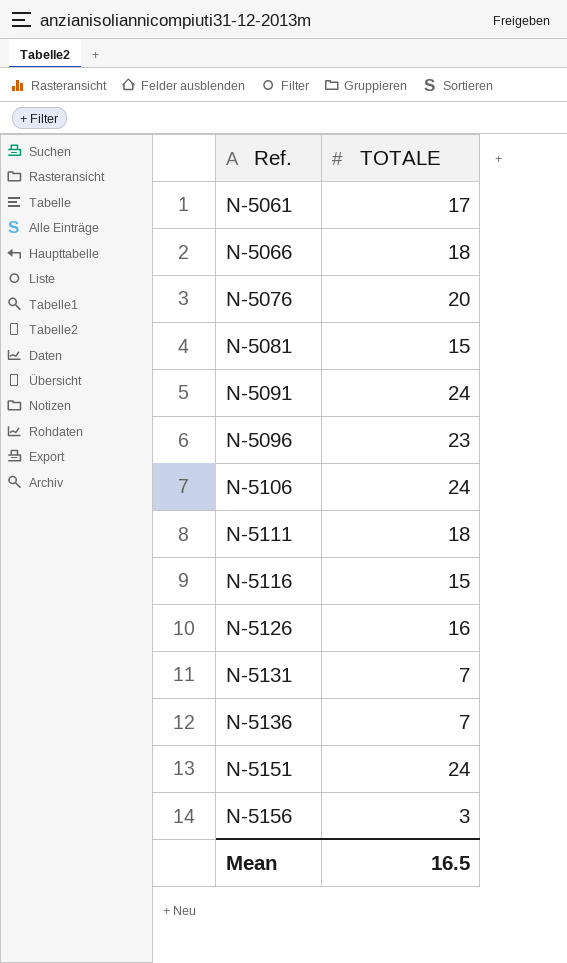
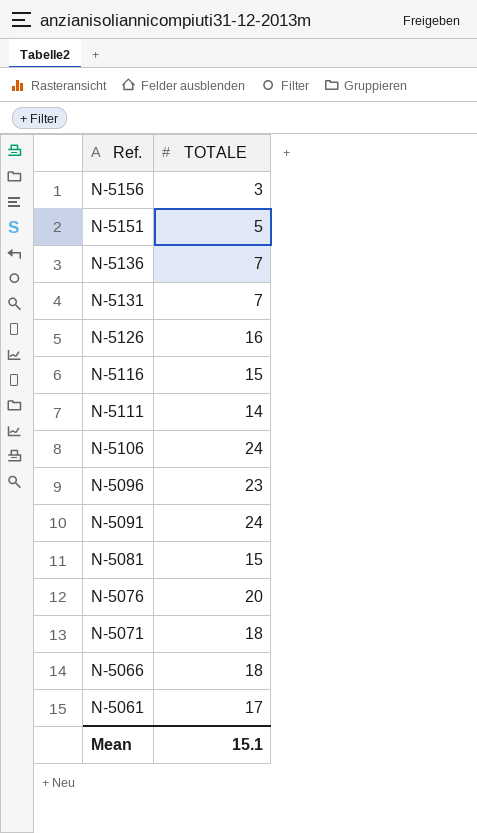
row order: Ref. ascending -> Ref. descending
N-5151 | TOTALE: 24 -> 5
N-5111 | TOTALE: 18 -> 14
row N-5071: none -> 18
Mean | TOTALE: 16.5 -> 15.1

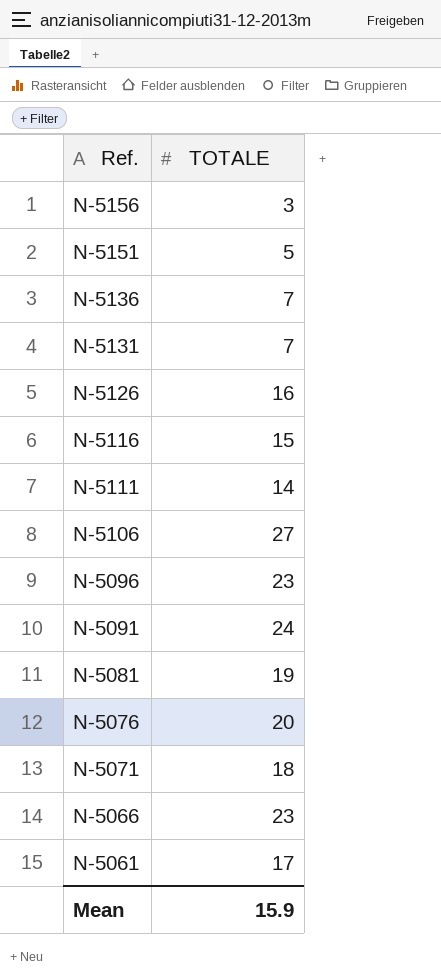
N-5106 | TOTALE: 24 -> 27
N-5081 | TOTALE: 15 -> 19
N-5066 | TOTALE: 18 -> 23
Mean | TOTALE: 15.1 -> 15.9

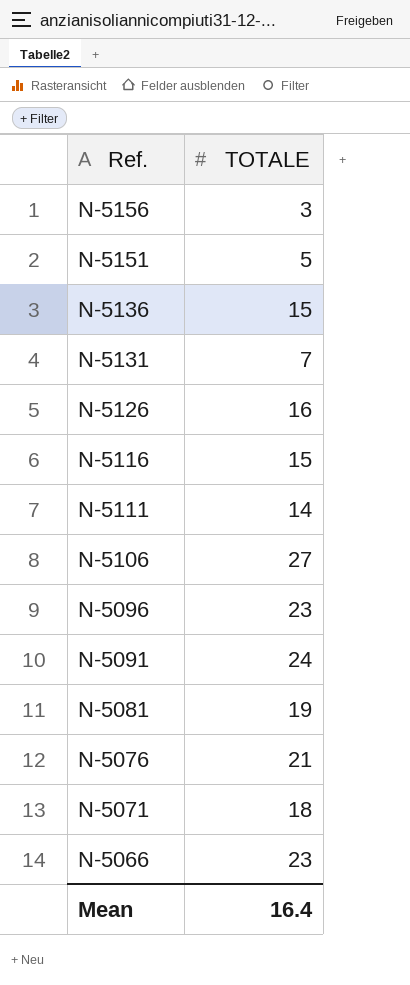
row N-5061: 17 -> none
N-5136 | TOTALE: 7 -> 15
N-5076 | TOTALE: 20 -> 21
Mean | TOTALE: 15.9 -> 16.4

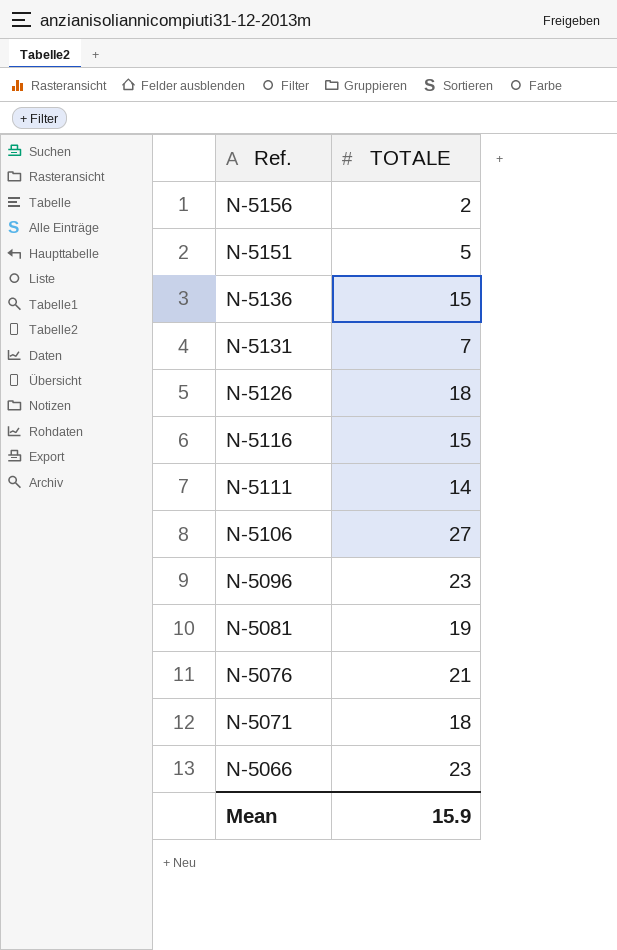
row N-5091: 24 -> none
N-5156 | TOTALE: 3 -> 2
N-5126 | TOTALE: 16 -> 18
Mean | TOTALE: 16.4 -> 15.9

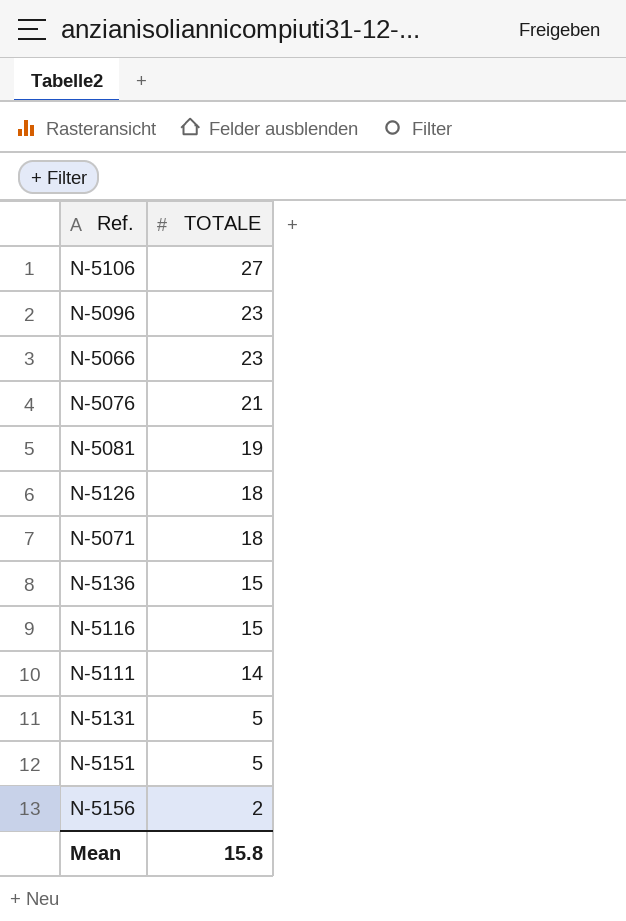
row order: Ref. descending -> TOTALE descending
N-5131 | TOTALE: 7 -> 5
Mean | TOTALE: 15.9 -> 15.8

